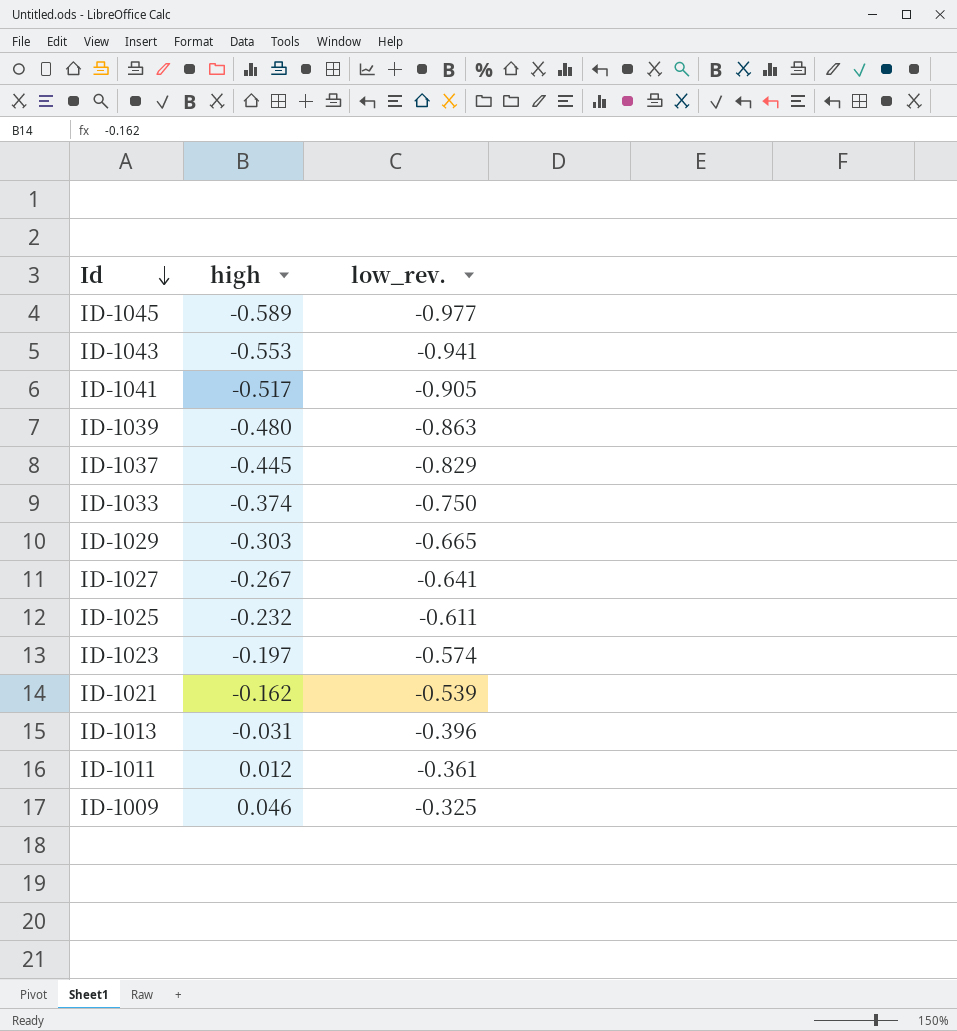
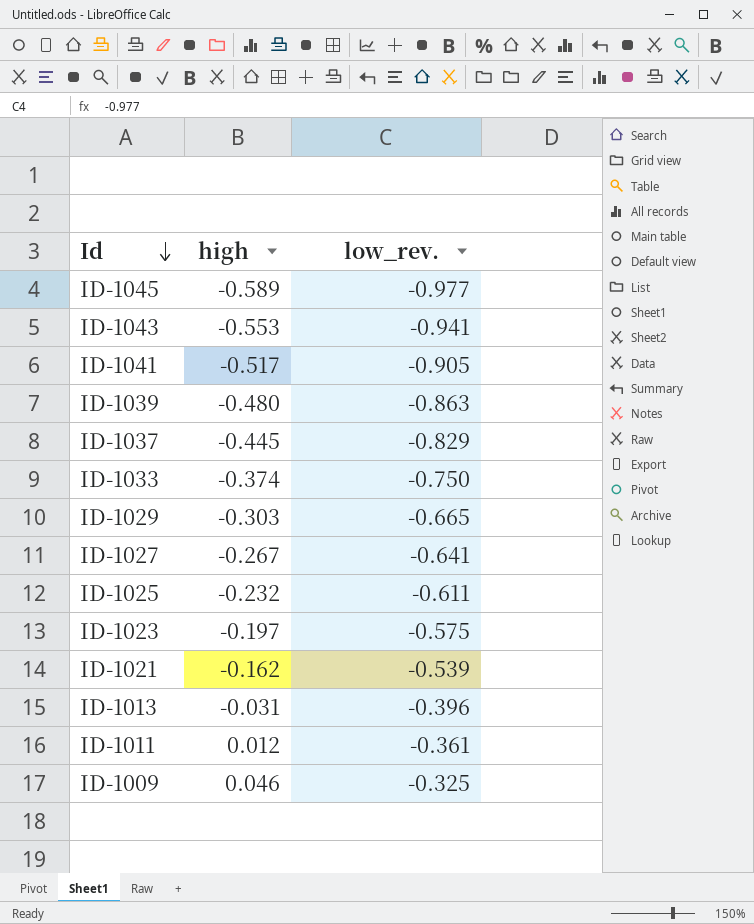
ID-1023 | low_rev.: -0.574 -> -0.575

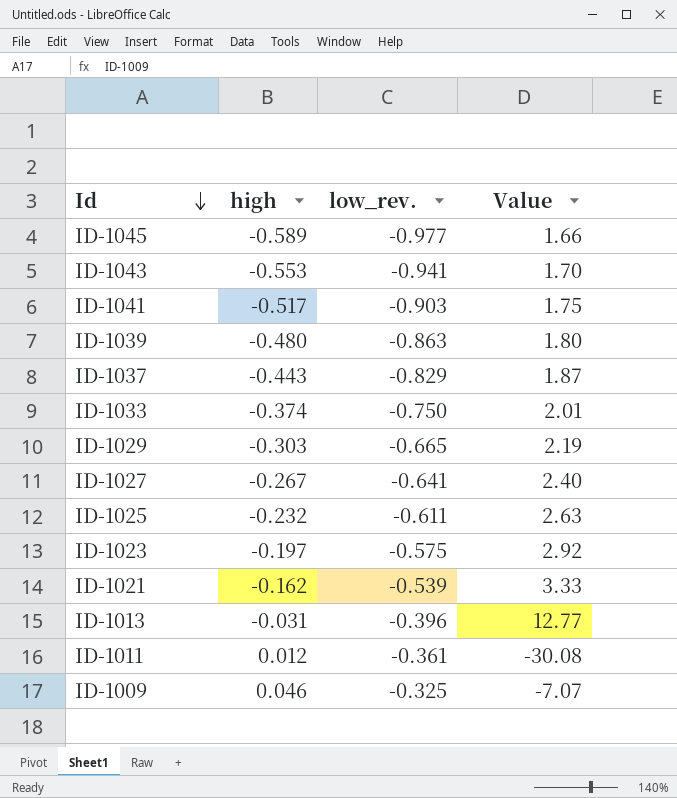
column Value | formula: none -> [low_rev.] / [high]
ID-1041 | low_rev.: -0.905 -> -0.903
ID-1037 | high: -0.445 -> -0.443

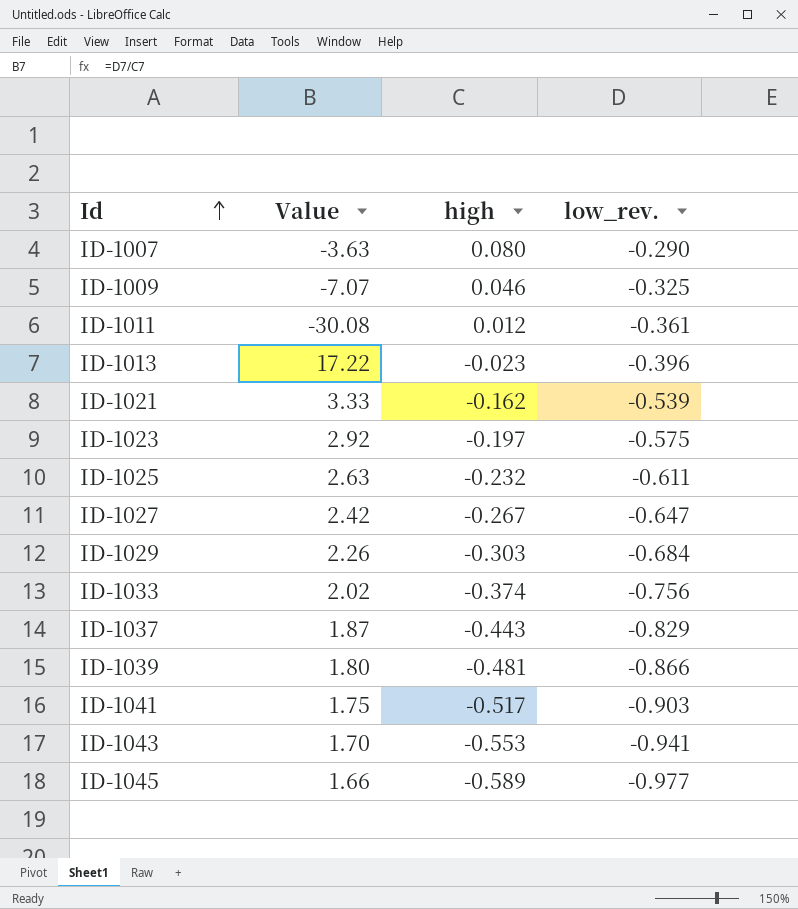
row order: Id descending -> Id ascending
column Value | position: 4 -> 2
row ID-1007: none -> -3.63 | 0.080 | -0.290
ID-1013 | Value: 12.77 -> 17.22
ID-1013 | high: -0.031 -> -0.023
ID-1027 | Value: 2.40 -> 2.42
ID-1027 | low_rev.: -0.641 -> -0.647
ID-1029 | Value: 2.19 -> 2.26
ID-1029 | low_rev.: -0.665 -> -0.684
ID-1033 | Value: 2.01 -> 2.02
ID-1033 | low_rev.: -0.750 -> -0.756
ID-1039 | high: -0.480 -> -0.481
ID-1039 | low_rev.: -0.863 -> -0.866

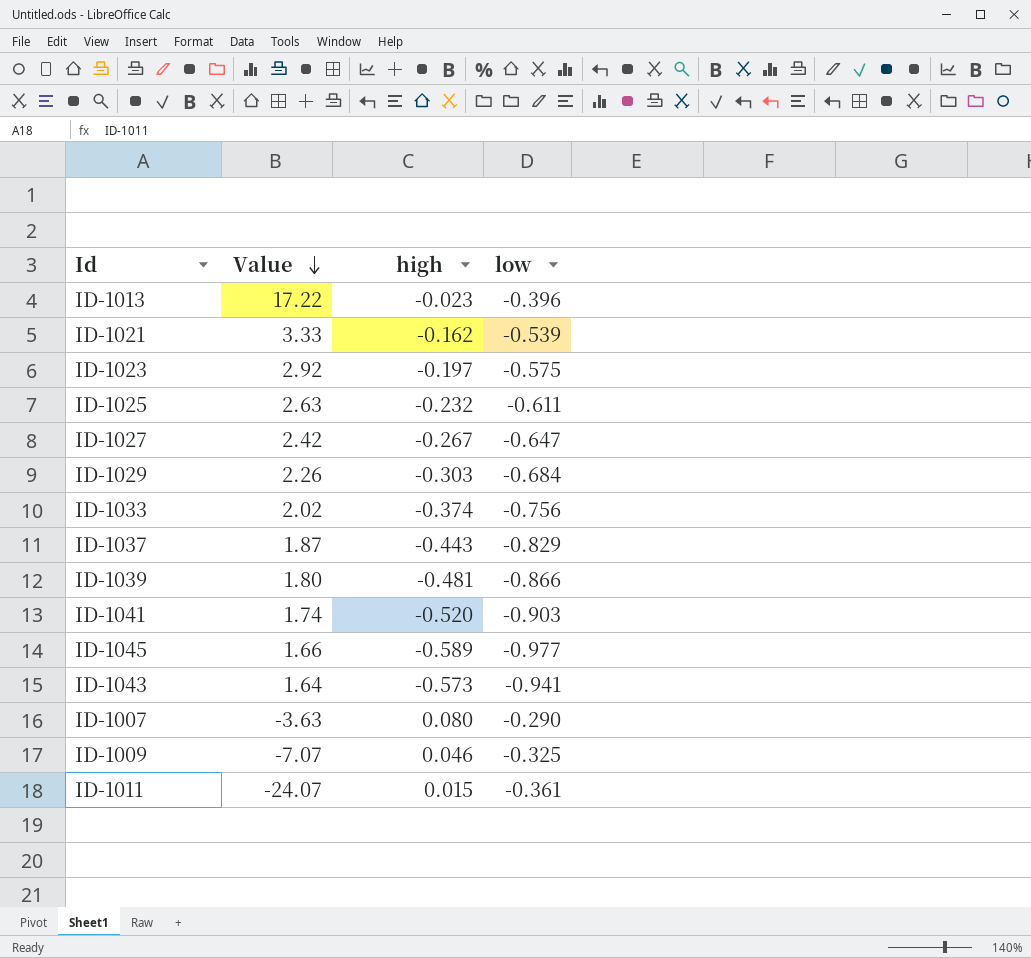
row order: Id ascending -> Value descending
column name: low_rev. -> low
ID-1041 | Value: 1.75 -> 1.74
ID-1041 | high: -0.517 -> -0.520
ID-1043 | Value: 1.70 -> 1.64
ID-1043 | high: -0.553 -> -0.573
ID-1011 | Value: -30.08 -> -24.07
ID-1011 | high: 0.012 -> 0.015

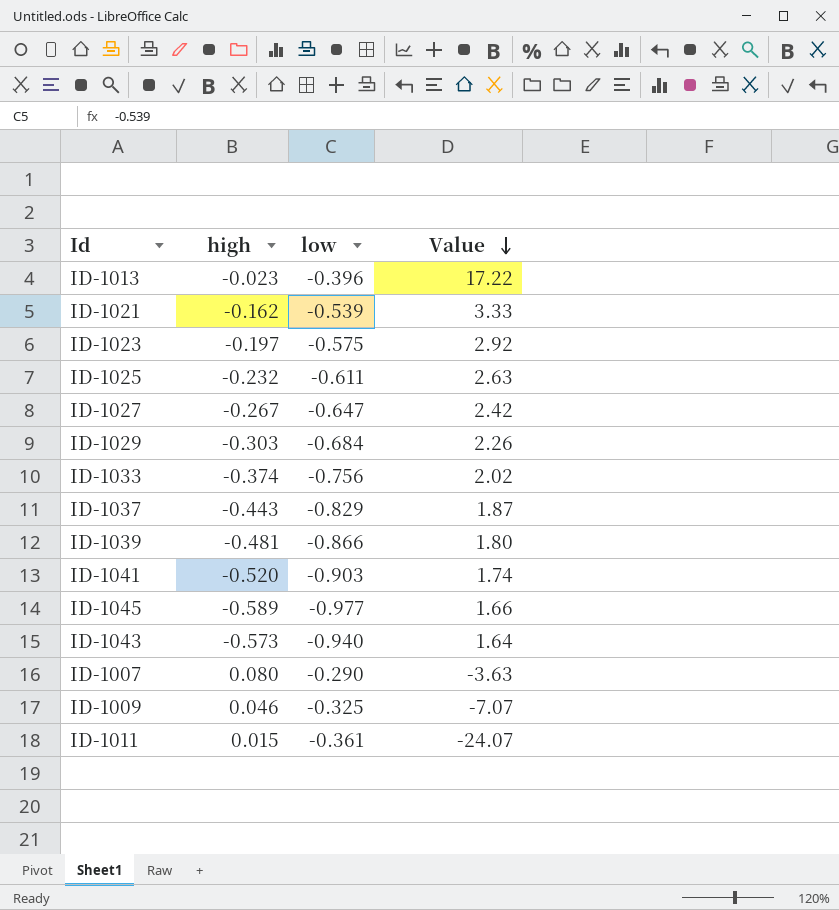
column Value | position: 2 -> 4
ID-1043 | low: -0.941 -> -0.940

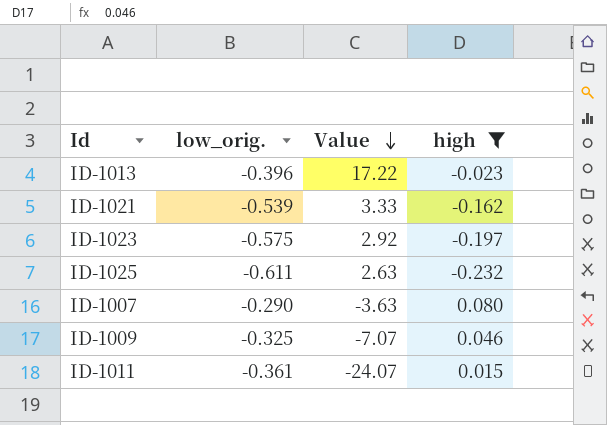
filter: none -> high >= -0.232
column name: low -> low_orig.
column high | position: 2 -> 4

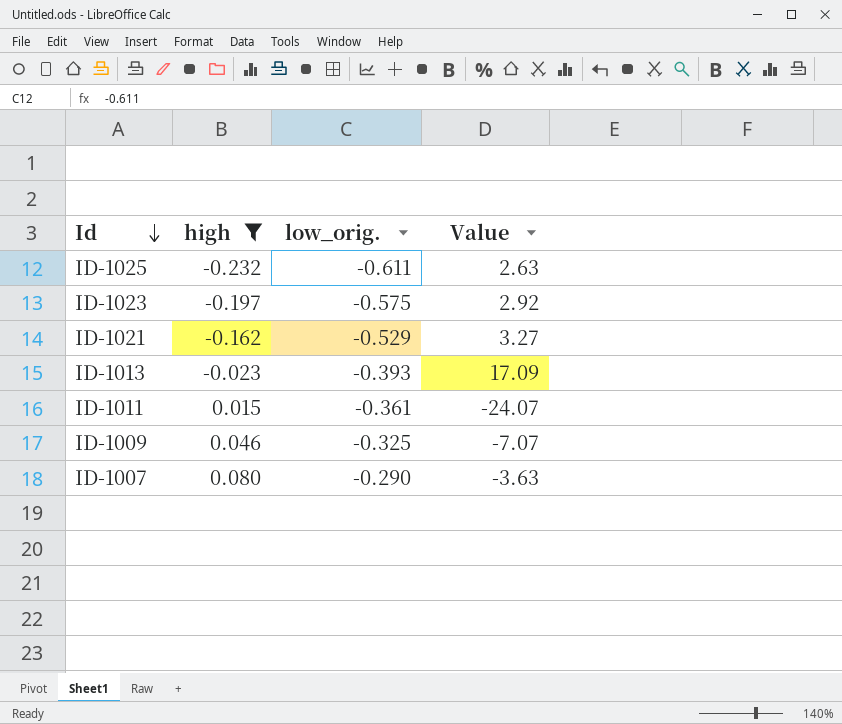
row order: Value descending -> Id descending
column high | position: 4 -> 2
ID-1021 | low_orig.: -0.539 -> -0.529
ID-1021 | Value: 3.33 -> 3.27
ID-1013 | low_orig.: -0.396 -> -0.393
ID-1013 | Value: 17.22 -> 17.09

